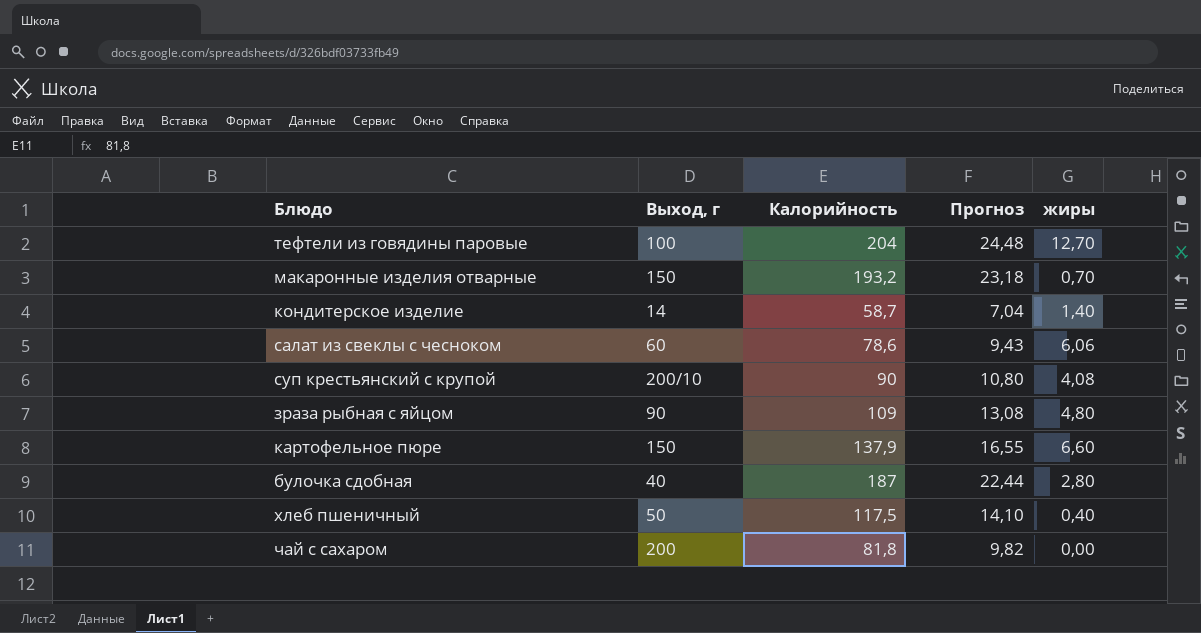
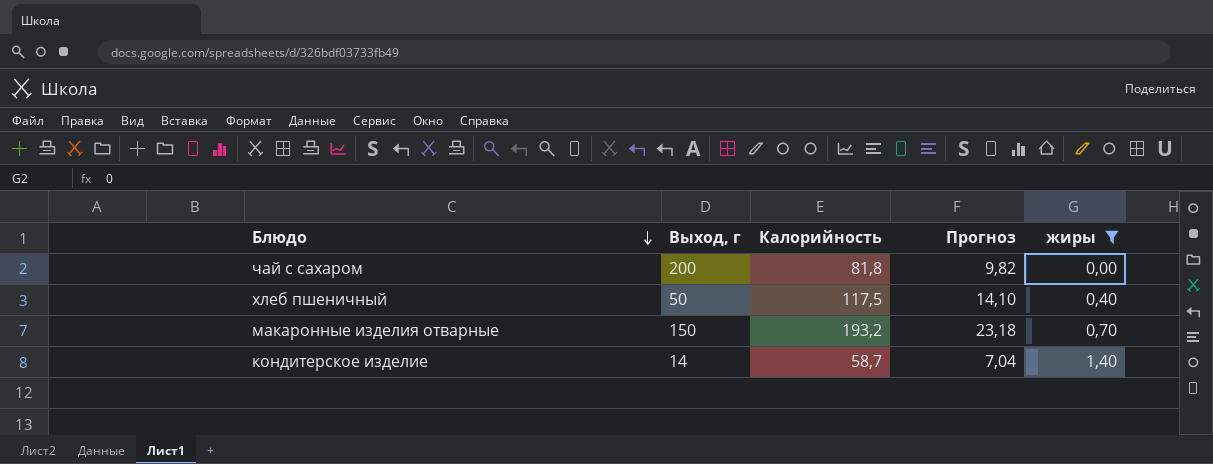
filter: none -> жиры <= 1,40
row order: none -> Блюдо descending

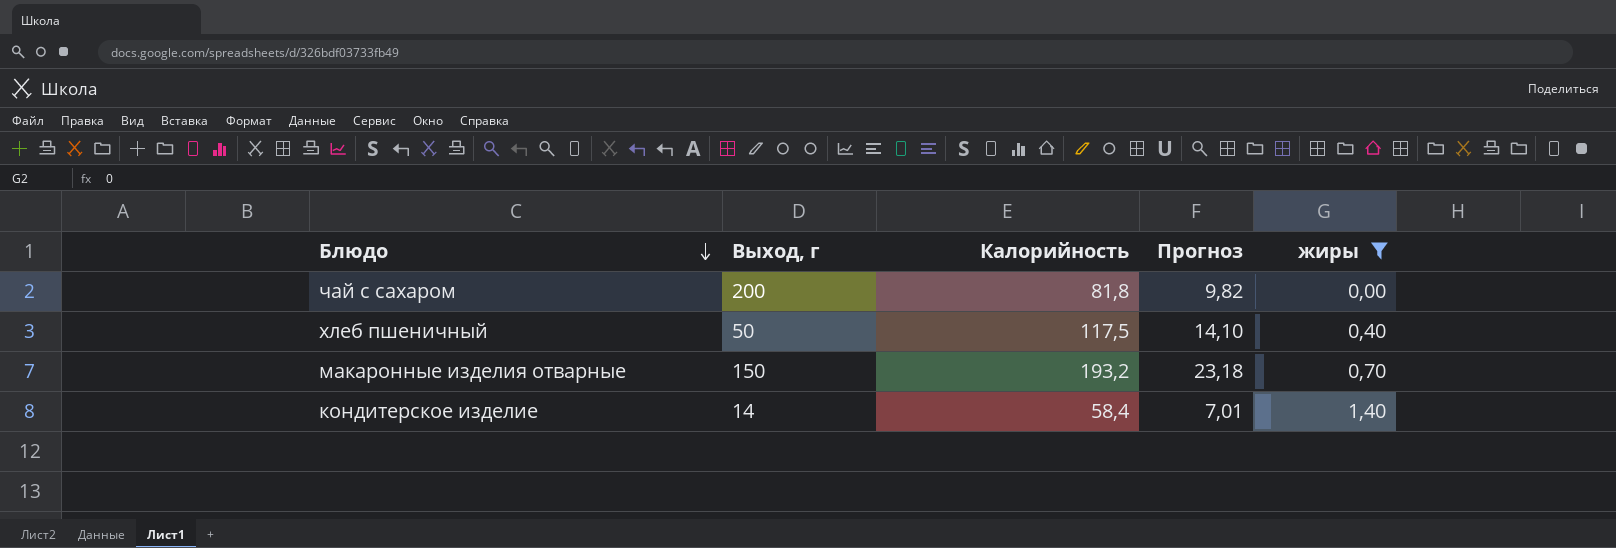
кондитерское изделие | Калорийность: 58,7 -> 58,4
кондитерское изделие | Прогноз: 7,04 -> 7,01

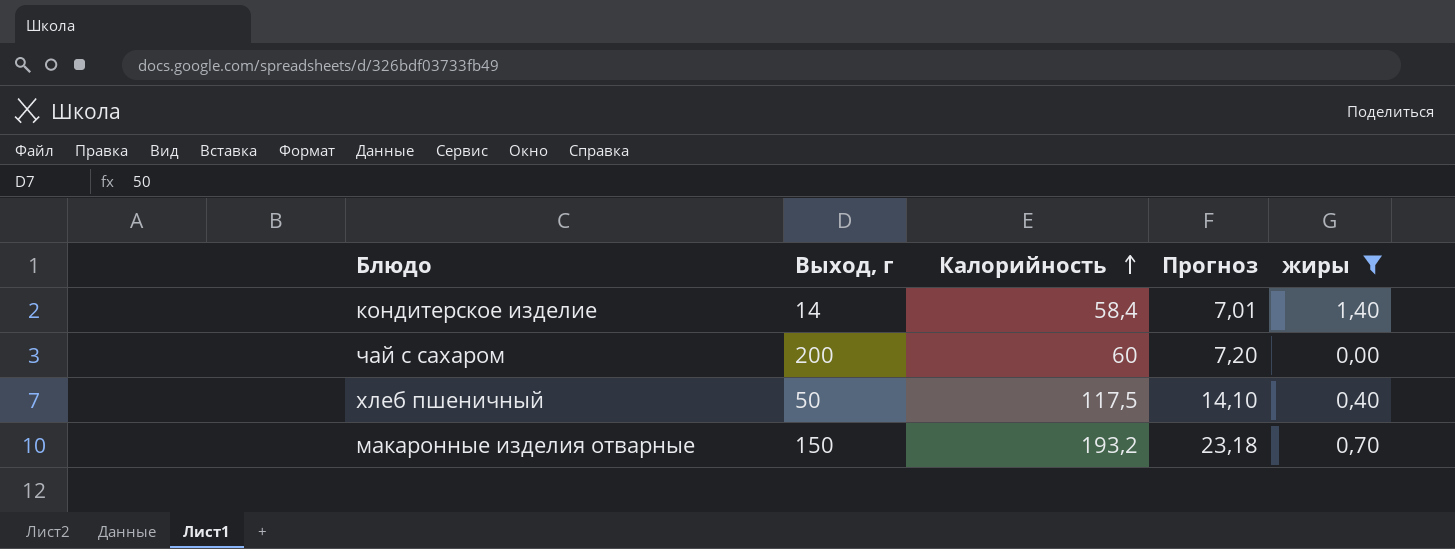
row order: Блюдо descending -> Калорийность ascending
чай с сахаром | Калорийность: 81,8 -> 60
чай с сахаром | Прогноз: 9,82 -> 7,20

